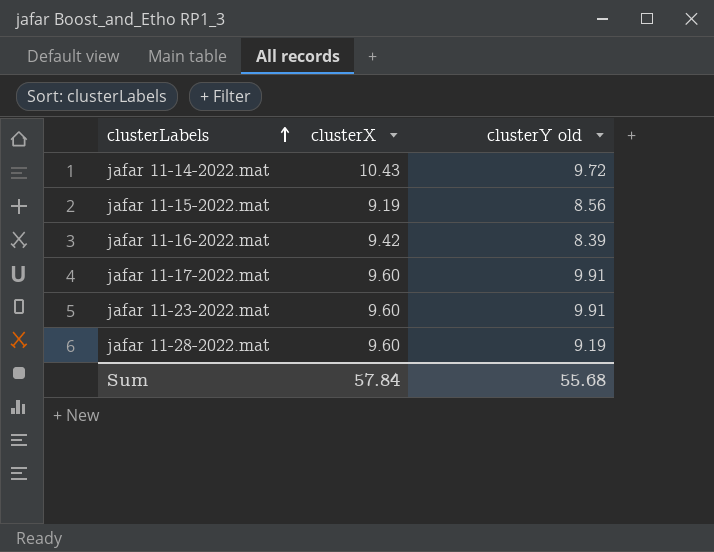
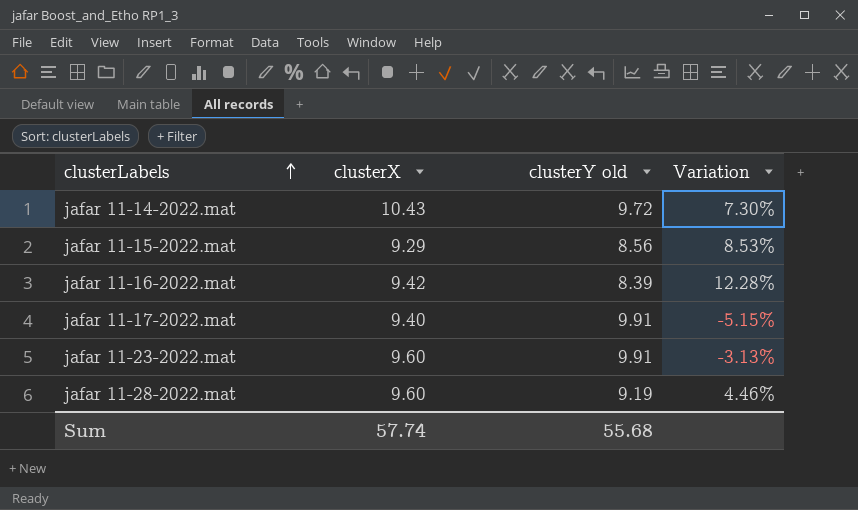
column Variation | formula: none -> ([clusterX] - [clusterY old]) / [clusterY old]
jafar 11-15-2022.mat | clusterX: 9.19 -> 9.29
jafar 11-17-2022.mat | clusterX: 9.60 -> 9.40
Sum | clusterX: 57.84 -> 57.74

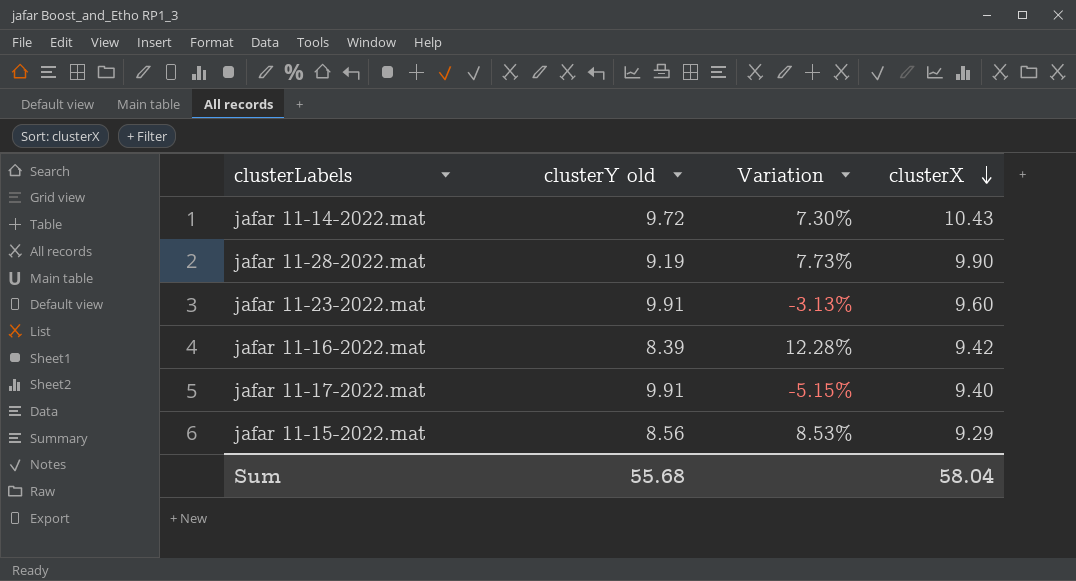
row order: clusterLabels ascending -> clusterX descending
column clusterX | position: 2 -> 4
jafar 11-28-2022.mat | Variation: 4.46% -> 7.73%
jafar 11-28-2022.mat | clusterX: 9.60 -> 9.90
Sum | clusterX: 57.74 -> 58.04

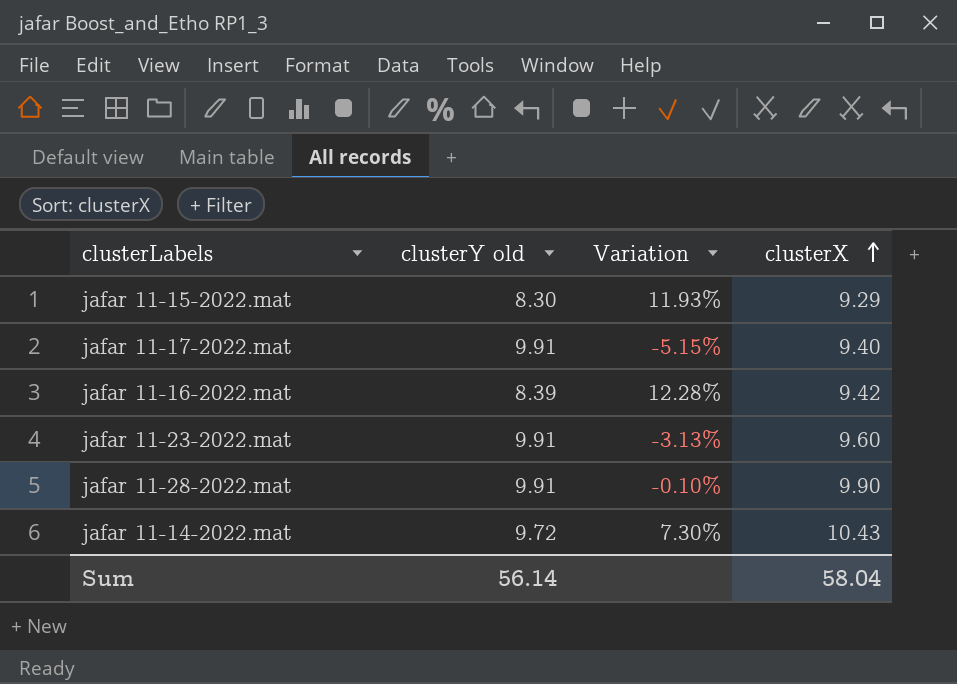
row order: clusterX descending -> clusterX ascending
jafar 11-15-2022.mat | clusterY old: 8.56 -> 8.30
jafar 11-15-2022.mat | Variation: 8.53% -> 11.93%
jafar 11-28-2022.mat | clusterY old: 9.19 -> 9.91
jafar 11-28-2022.mat | Variation: 7.73% -> -0.10%
Sum | clusterY old: 55.68 -> 56.14

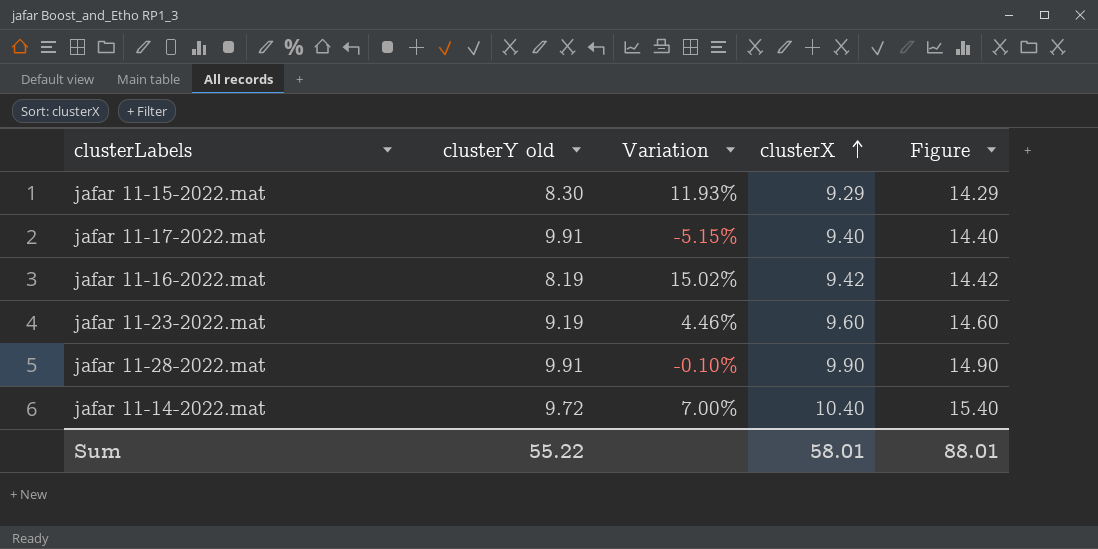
column Figure | formula: none -> [clusterX] + 5
jafar 11-16-2022.mat | clusterY old: 8.39 -> 8.19
jafar 11-16-2022.mat | Variation: 12.28% -> 15.02%
jafar 11-23-2022.mat | clusterY old: 9.91 -> 9.19
jafar 11-23-2022.mat | Variation: -3.13% -> 4.46%
jafar 11-14-2022.mat | Variation: 7.30% -> 7.00%
jafar 11-14-2022.mat | clusterX: 10.43 -> 10.40
Sum | clusterY old: 56.14 -> 55.22
Sum | clusterX: 58.04 -> 58.01

